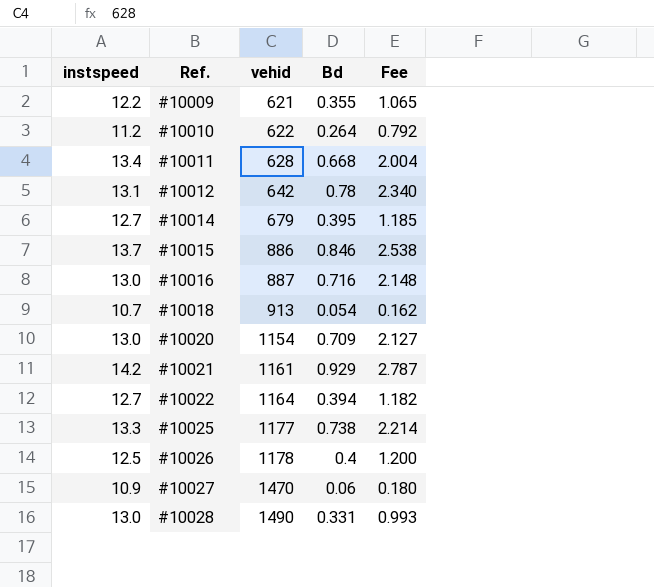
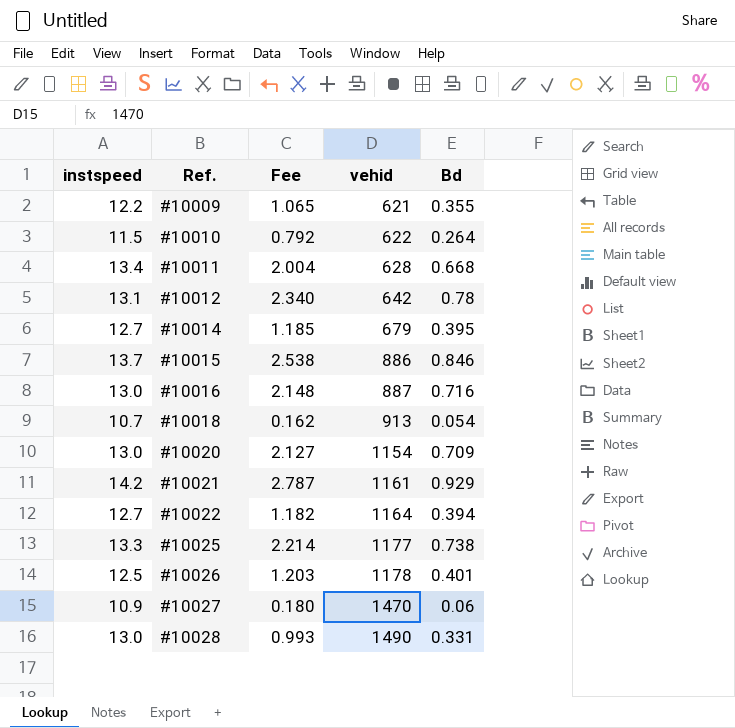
column Fee | position: 5 -> 3
#10010 | instspeed: 11.2 -> 11.5
#10026 | Fee: 1.200 -> 1.203
#10026 | Bd: 0.4 -> 0.401

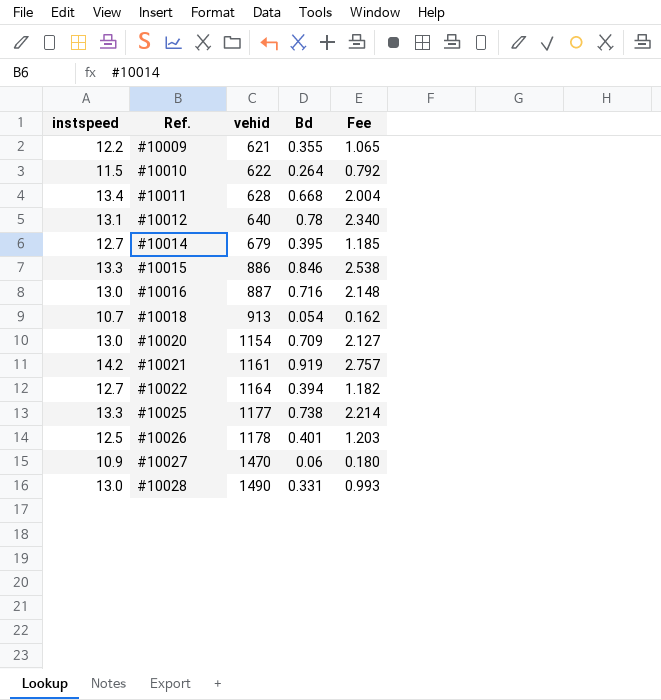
column Fee | position: 3 -> 5
#10012 | vehid: 642 -> 640
#10015 | instspeed: 13.7 -> 13.3
#10021 | Bd: 0.929 -> 0.919
#10021 | Fee: 2.787 -> 2.757

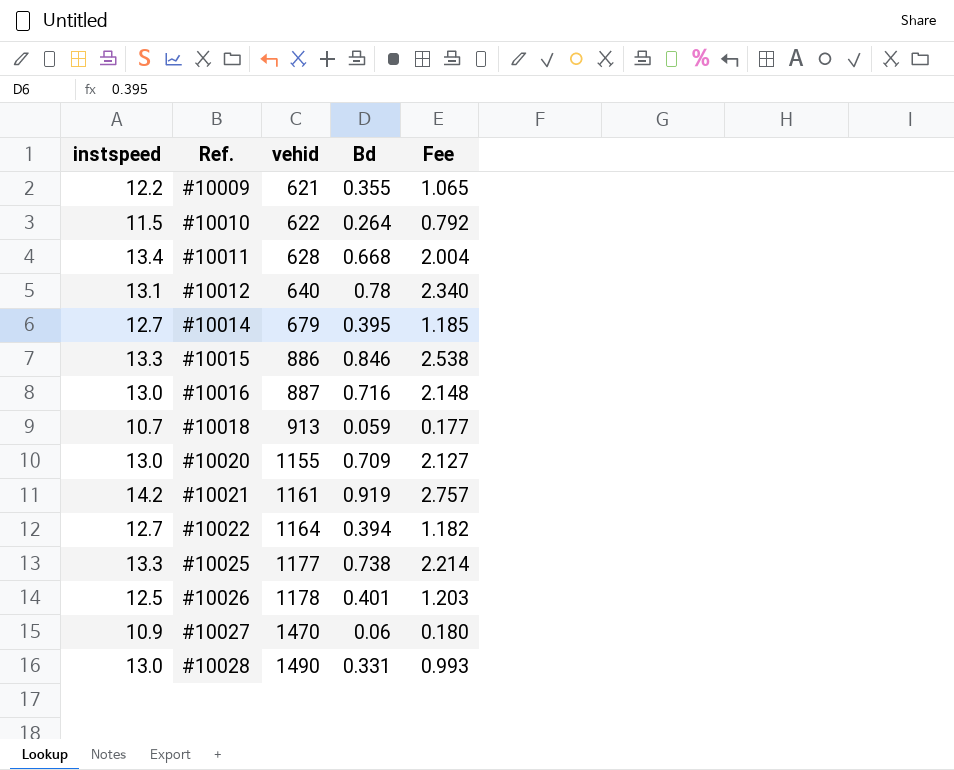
#10018 | Bd: 0.054 -> 0.059
#10018 | Fee: 0.162 -> 0.177
#10020 | vehid: 1154 -> 1155

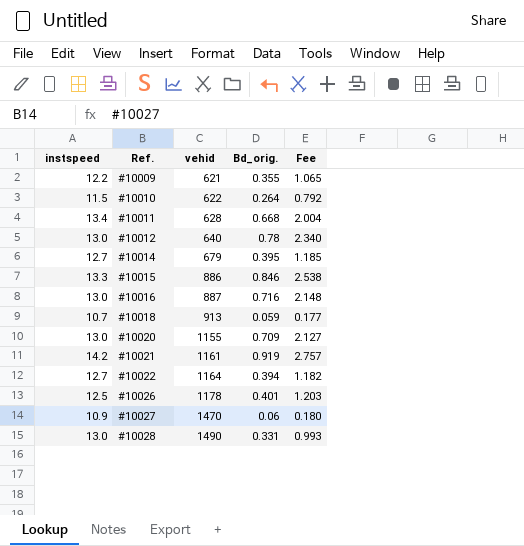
column name: Bd -> Bd_orig.
row #10025: 13.3 | 1177 | 0.738 | 2.214 -> none
#10012 | instspeed: 13.1 -> 13.0

